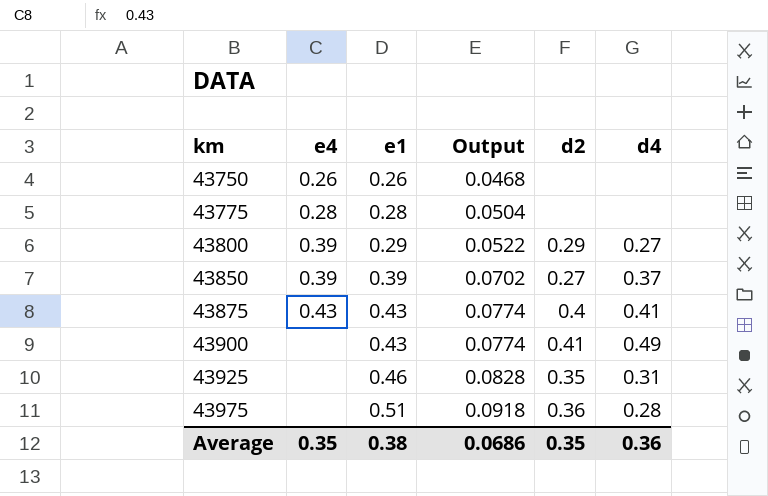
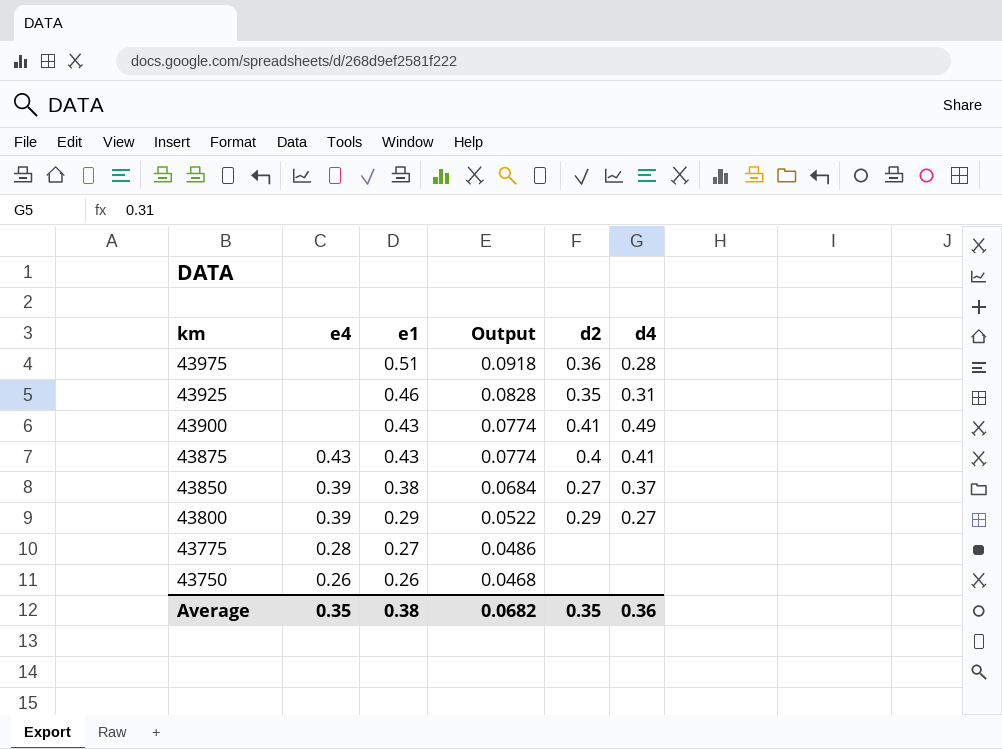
row order: km ascending -> km descending
43850 | e1: 0.39 -> 0.38
43850 | Output: 0.0702 -> 0.0684
43775 | e1: 0.28 -> 0.27
43775 | Output: 0.0504 -> 0.0486
Average | Output: 0.0686 -> 0.0682

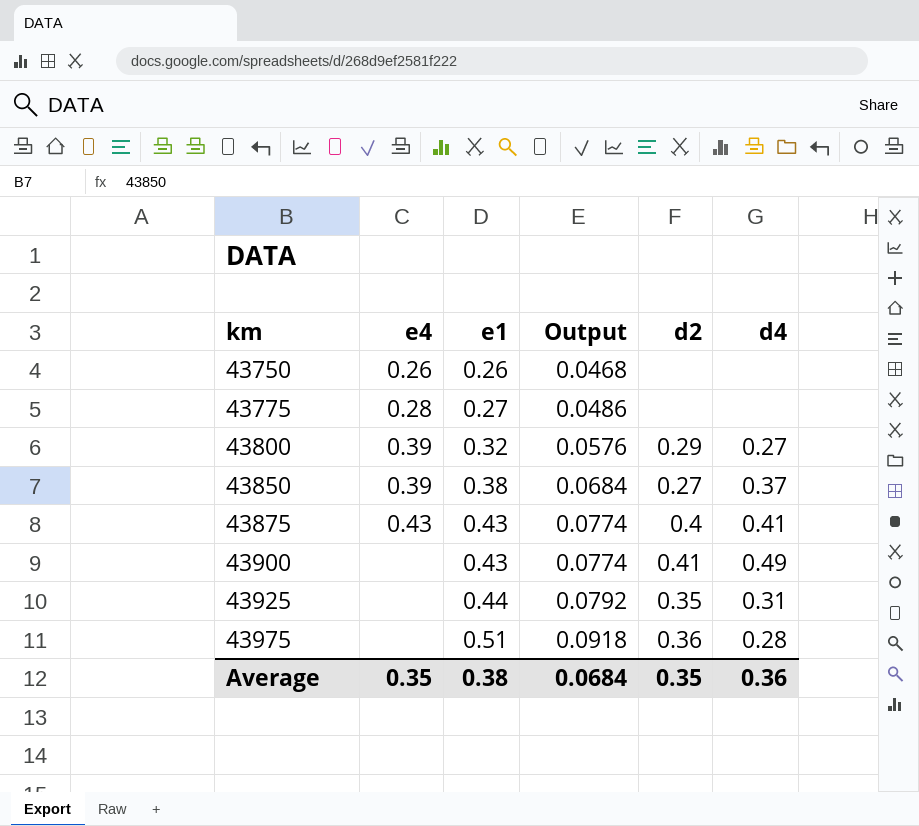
row order: km descending -> km ascending
43800 | e1: 0.29 -> 0.32
43800 | Output: 0.0522 -> 0.0576
43925 | e1: 0.46 -> 0.44
43925 | Output: 0.0828 -> 0.0792
Average | Output: 0.0682 -> 0.0684

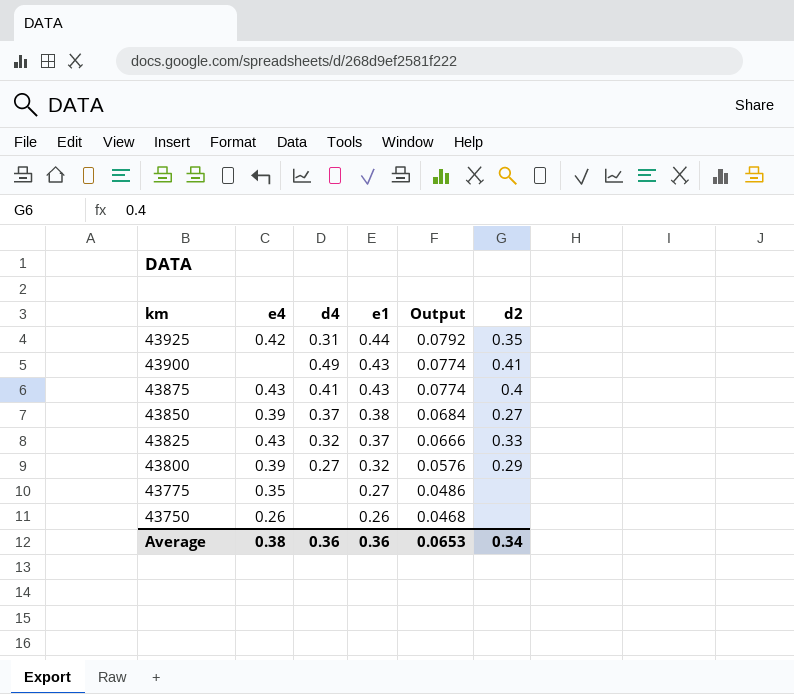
row order: km ascending -> km descending
column d4 | position: 6 -> 3
row 43975: none | 0.51 | 0.0918 | 0.36 | 0.28 -> none
43925 | e4: none -> 0.42
row 43825: none -> 0.43 | 0.32 | 0.37 | 0.0666 | 0.33
43775 | e4: 0.28 -> 0.35
Average | e4: 0.35 -> 0.38
Average | e1: 0.38 -> 0.36
Average | Output: 0.0684 -> 0.0653
Average | d2: 0.35 -> 0.34

